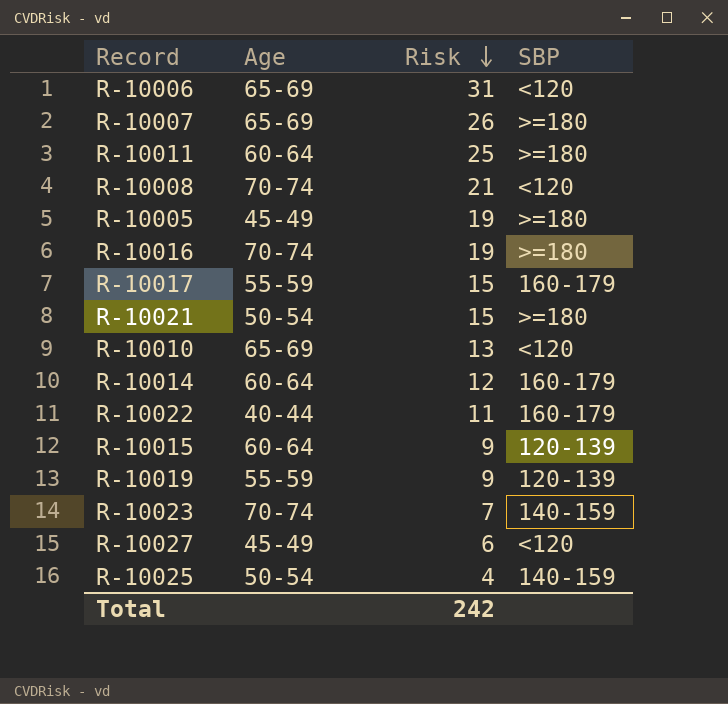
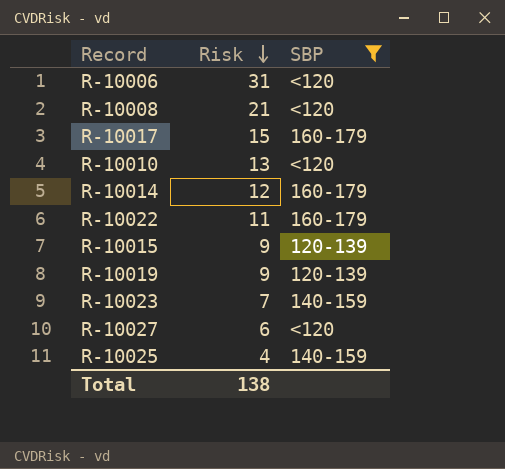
filter: none -> SBP != >=180
column Age | position: 2 -> none
Total | Risk: 242 -> 138

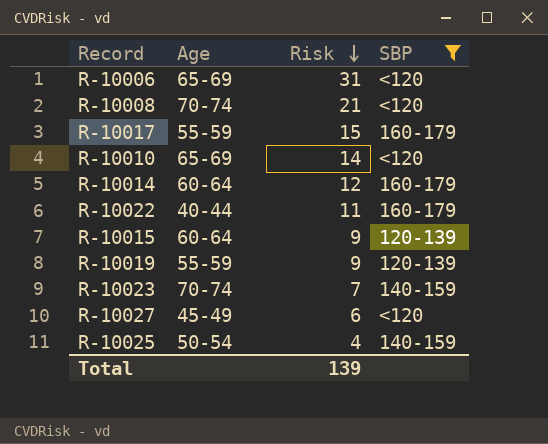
column Age | position: none -> 2
R-10010 | Risk: 13 -> 14
Total | Risk: 138 -> 139

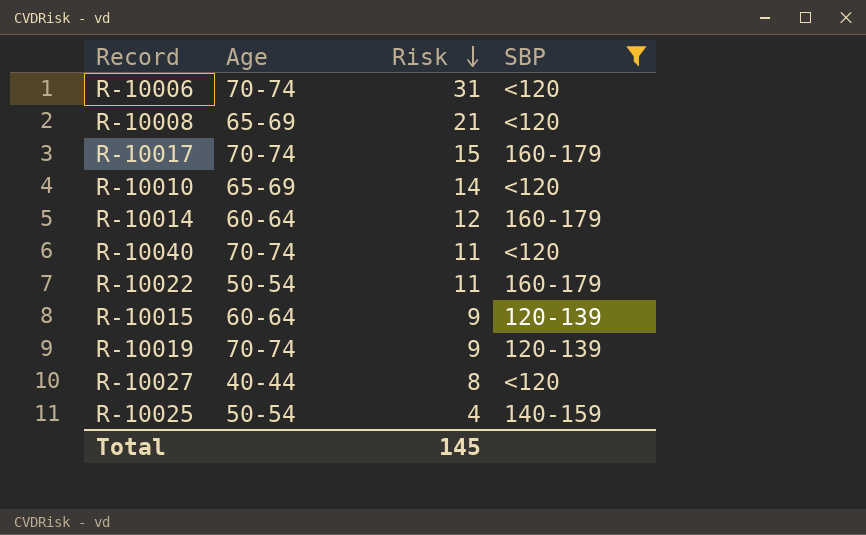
row R-10023: 70-74 | 7 | 140-159 -> none
R-10006 | Age: 65-69 -> 70-74
R-10008 | Age: 70-74 -> 65-69
R-10017 | Age: 55-59 -> 70-74
row R-10040: none -> 70-74 | 11 | <120
R-10022 | Age: 40-44 -> 50-54
R-10019 | Age: 55-59 -> 70-74
R-10027 | Age: 45-49 -> 40-44
R-10027 | Risk: 6 -> 8
Total | Risk: 139 -> 145

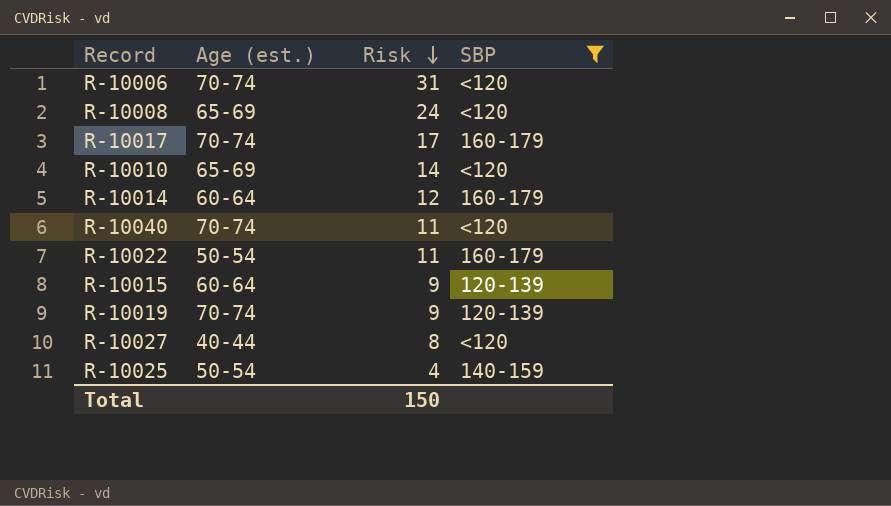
column name: Age -> Age (est.)
R-10008 | Risk: 21 -> 24
R-10017 | Risk: 15 -> 17
Total | Risk: 145 -> 150

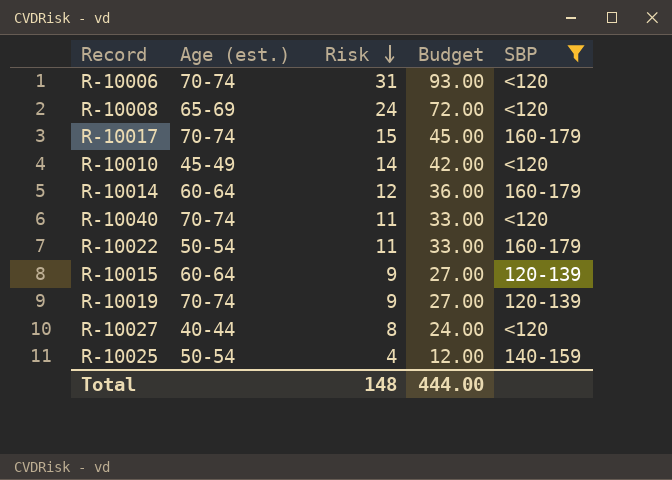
column Budget | formula: none -> [Risk] * 3
R-10017 | Risk: 17 -> 15
R-10010 | Age (est.): 65-69 -> 45-49
Total | Risk: 150 -> 148

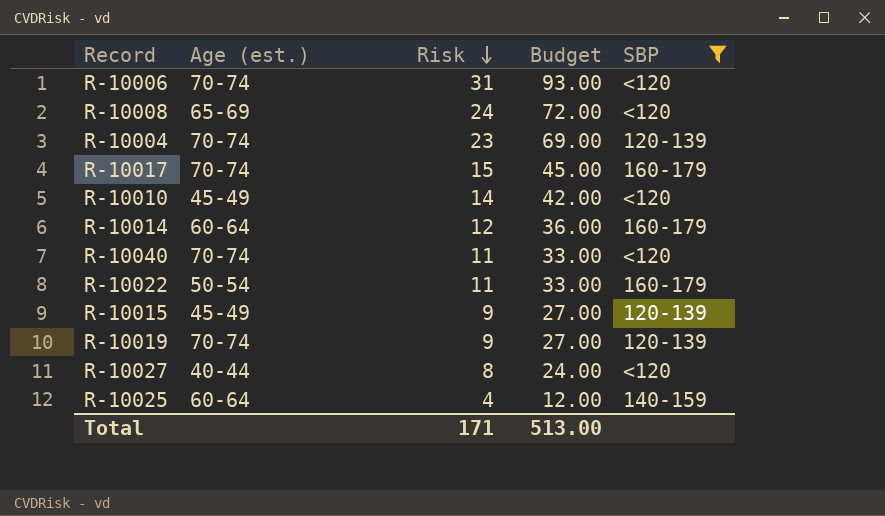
row R-10004: none -> 70-74 | 23 | 69.00 | 120-139
R-10015 | Age (est.): 60-64 -> 45-49
R-10025 | Age (est.): 50-54 -> 60-64
Total | Risk: 148 -> 171
Total | Budget: 444.00 -> 513.00

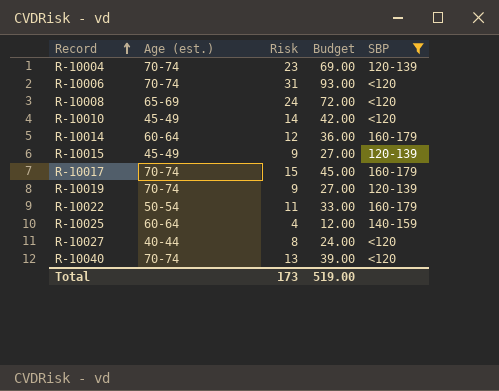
row order: Risk descending -> Record ascending
R-10040 | Risk: 11 -> 13
R-10040 | Budget: 33.00 -> 39.00
Total | Risk: 171 -> 173
Total | Budget: 513.00 -> 519.00

